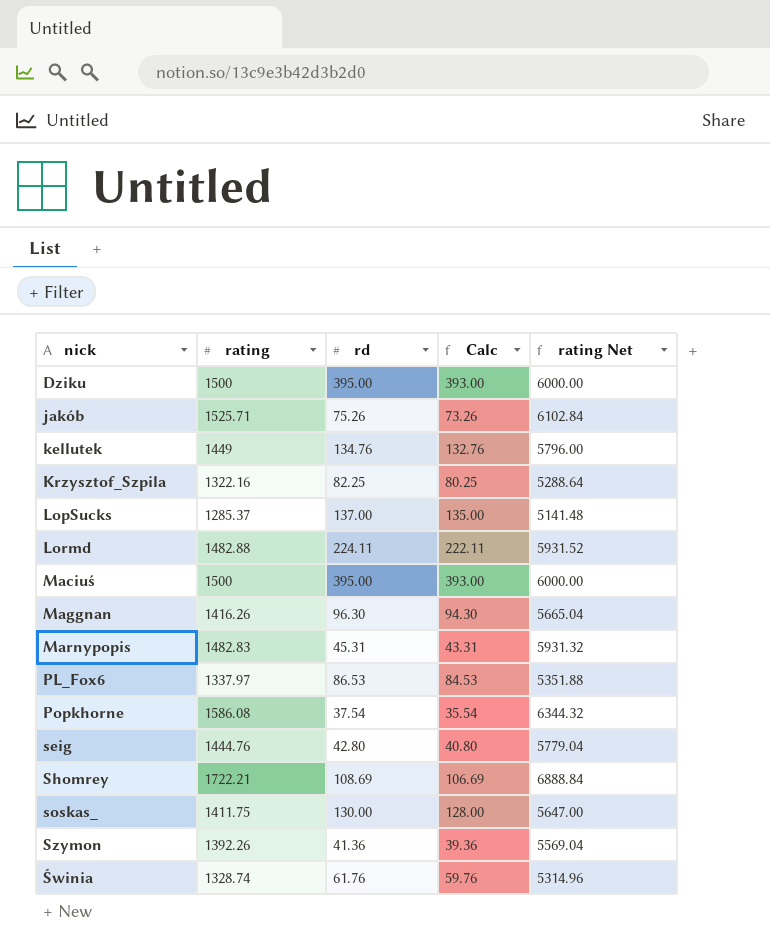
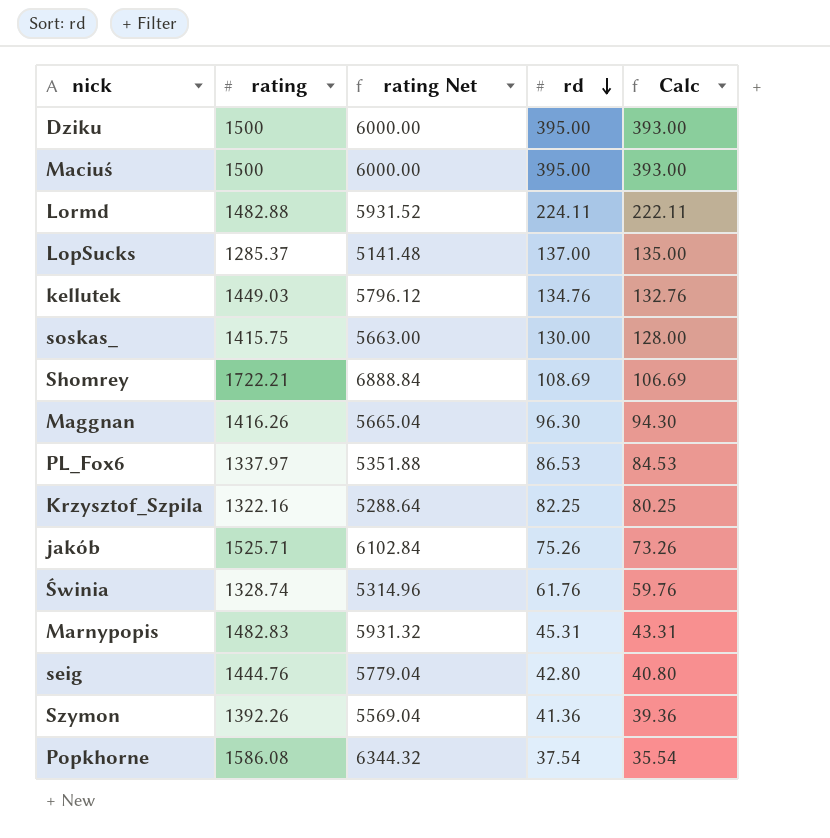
row order: none -> rd descending
column rating Net | position: 5 -> 3
kellutek | rating: 1449 -> 1449.03
kellutek | rating Net: 5796.00 -> 5796.12
soskas_ | rating: 1411.75 -> 1415.75
soskas_ | rating Net: 5647.00 -> 5663.00

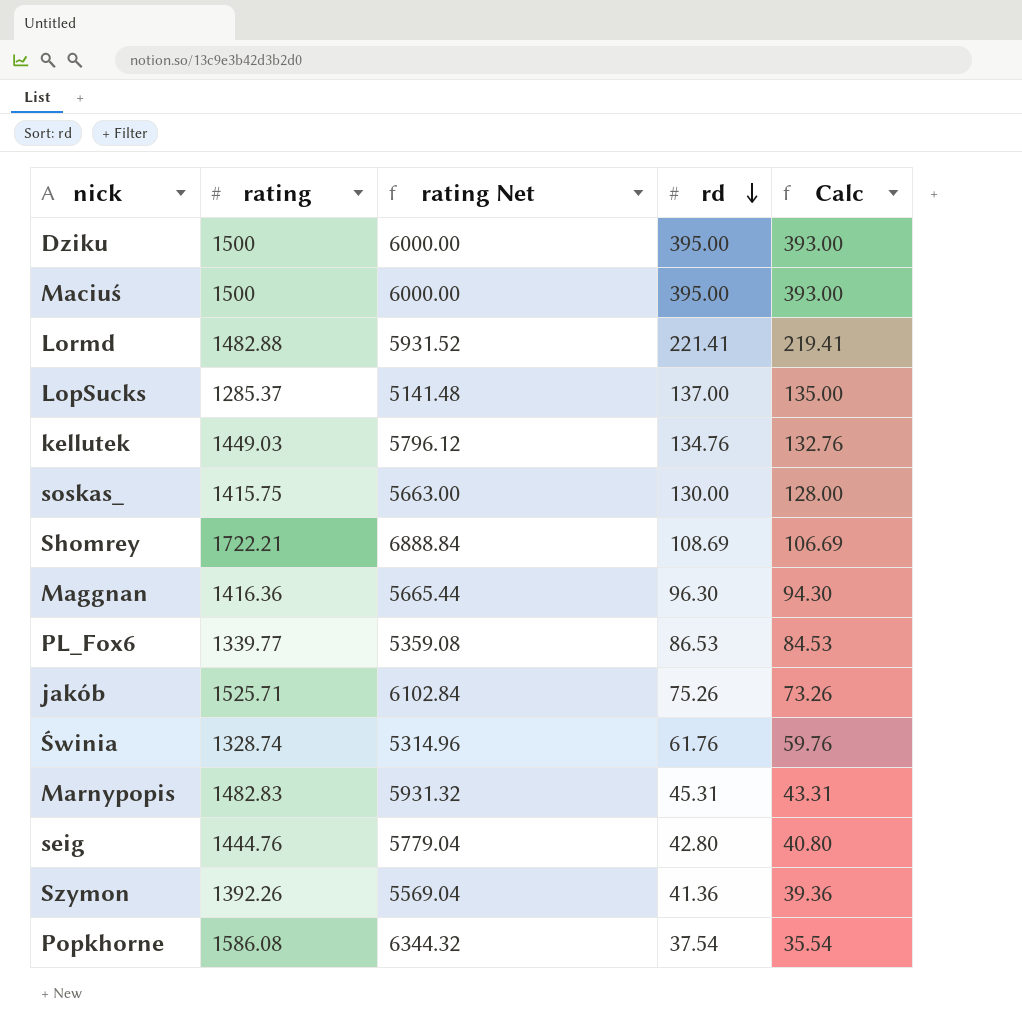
row Krzysztof_Szpila: 1322.16 | 5288.64 | 82.25 | 80.25 -> none
Lormd | rd: 224.11 -> 221.41
Lormd | Calc: 222.11 -> 219.41
Maggnan | rating: 1416.26 -> 1416.36
Maggnan | rating Net: 5665.04 -> 5665.44
PL_Fox6 | rating: 1337.97 -> 1339.77
PL_Fox6 | rating Net: 5351.88 -> 5359.08

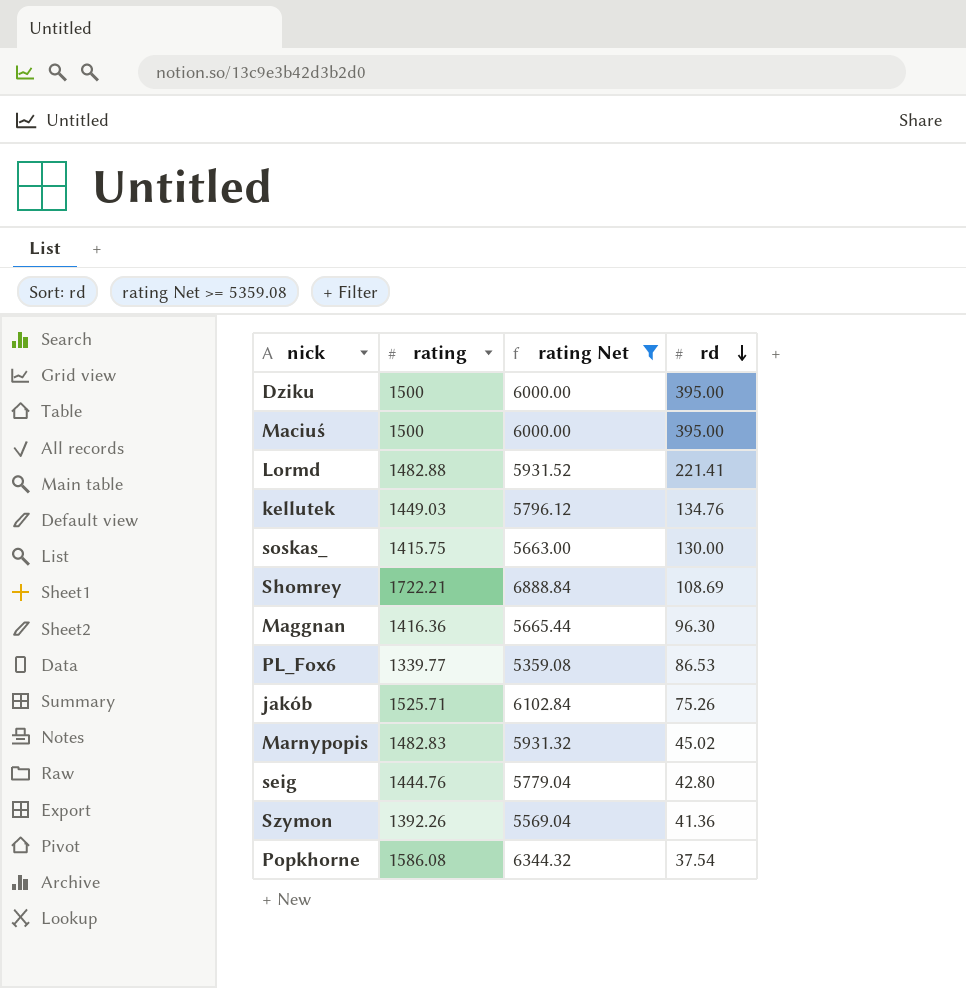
filter: none -> rating Net >= 5359.08
column Calc | formula: [rd] - 2 -> none
Marnypopis | rd: 45.31 -> 45.02

